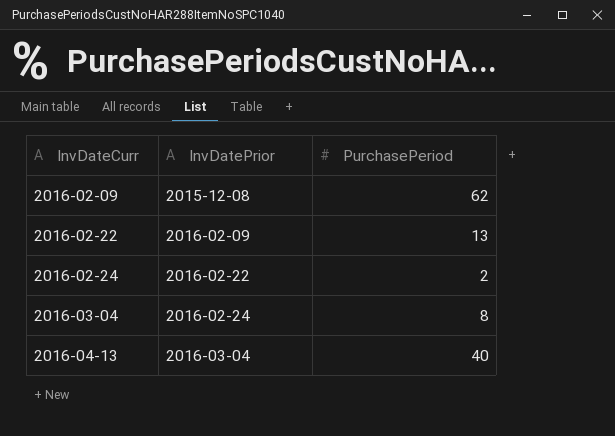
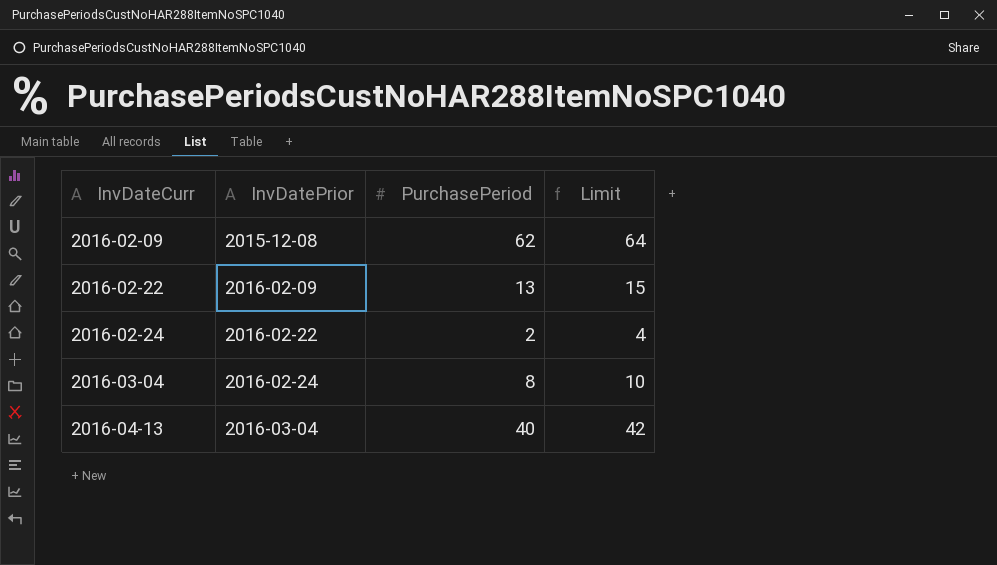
column Limit | formula: none -> [PurchasePeriod] + 2

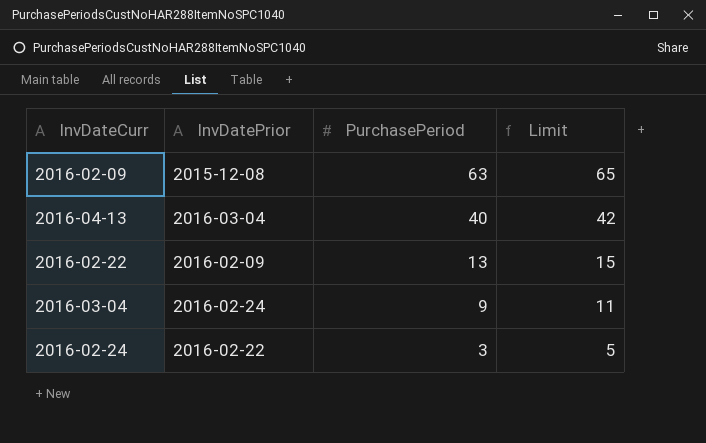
row order: InvDateCurr ascending -> PurchasePeriod descending
2016-02-09 | PurchasePeriod: 62 -> 63
2016-02-09 | Limit: 64 -> 65
2016-03-04 | PurchasePeriod: 8 -> 9
2016-03-04 | Limit: 10 -> 11
2016-02-24 | PurchasePeriod: 2 -> 3
2016-02-24 | Limit: 4 -> 5

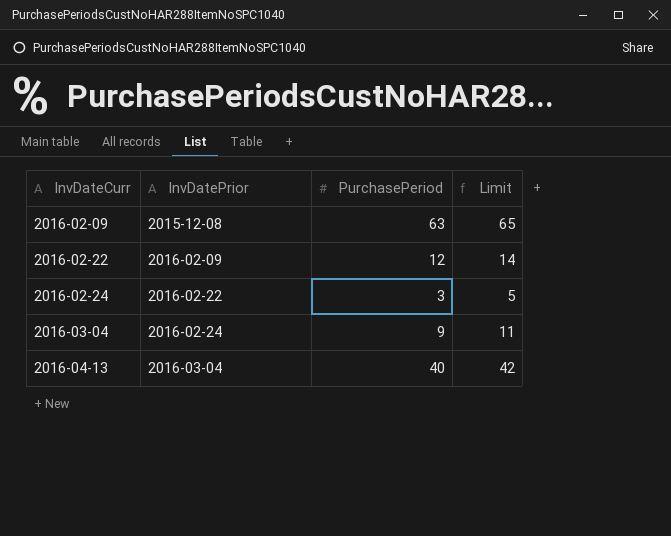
row order: PurchasePeriod descending -> InvDateCurr ascending
2016-02-22 | PurchasePeriod: 13 -> 12
2016-02-22 | Limit: 15 -> 14

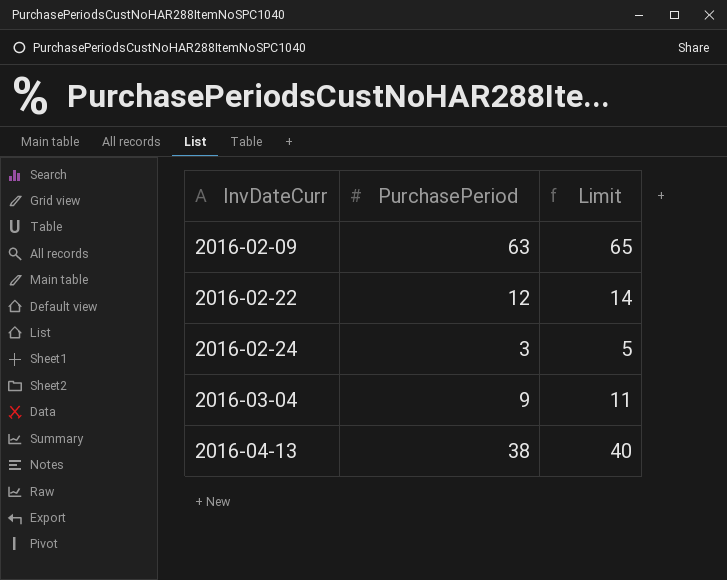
column InvDatePrior | position: 2 -> none
2016-04-13 | PurchasePeriod: 40 -> 38
2016-04-13 | Limit: 42 -> 40

